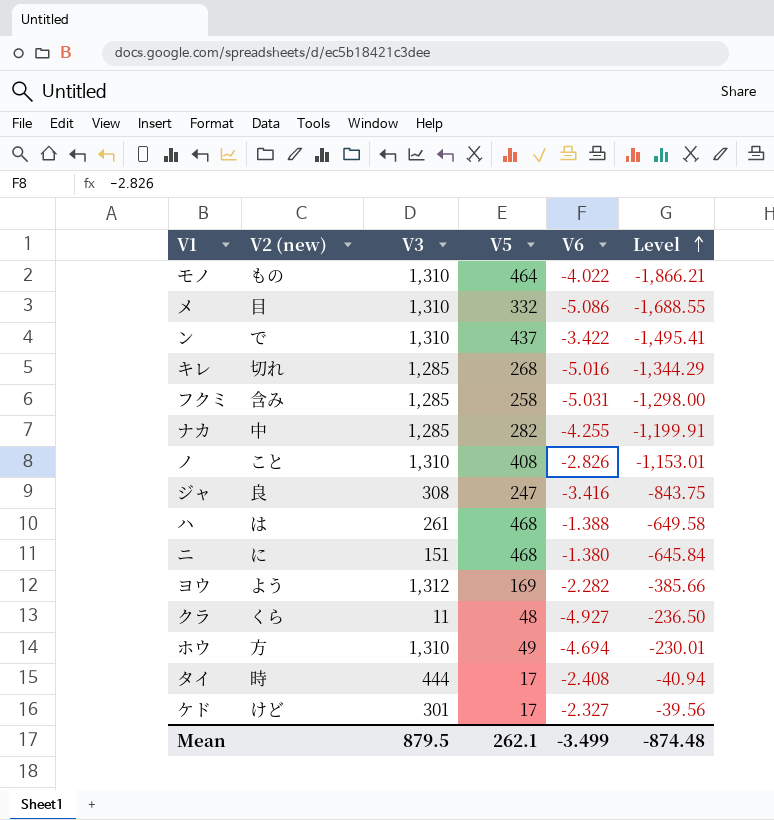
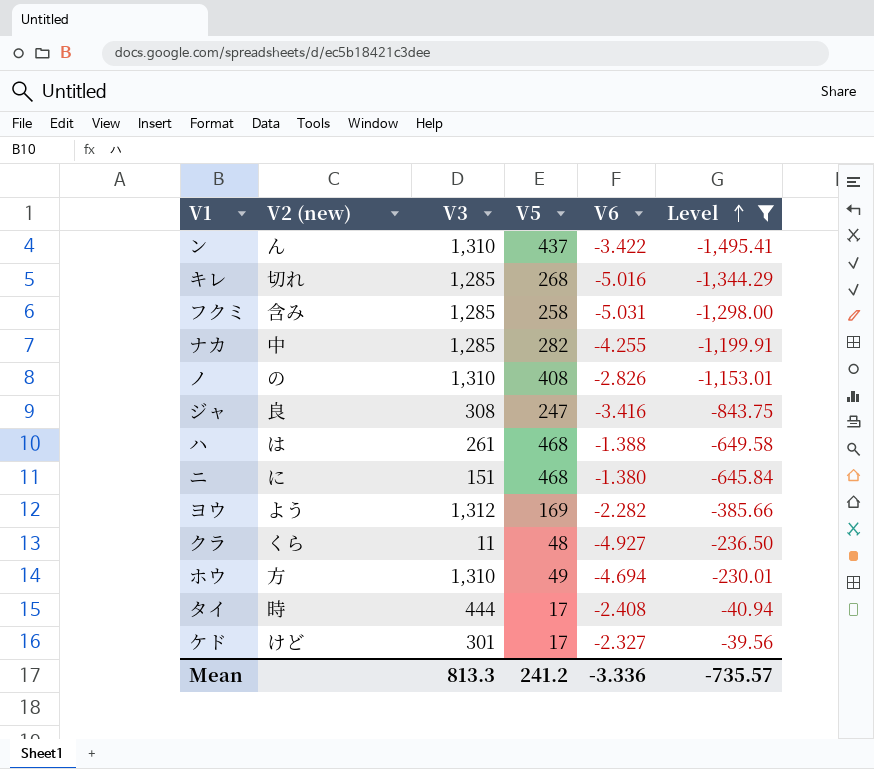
filter: none -> Level >= -1,495.41
ン | V2 (new): で -> ん
ノ | V2 (new): こと -> の
Mean | V3: 879.5 -> 813.3
Mean | V5: 262.1 -> 241.2
Mean | V6: -3.499 -> -3.336
Mean | Level: -874.48 -> -735.57

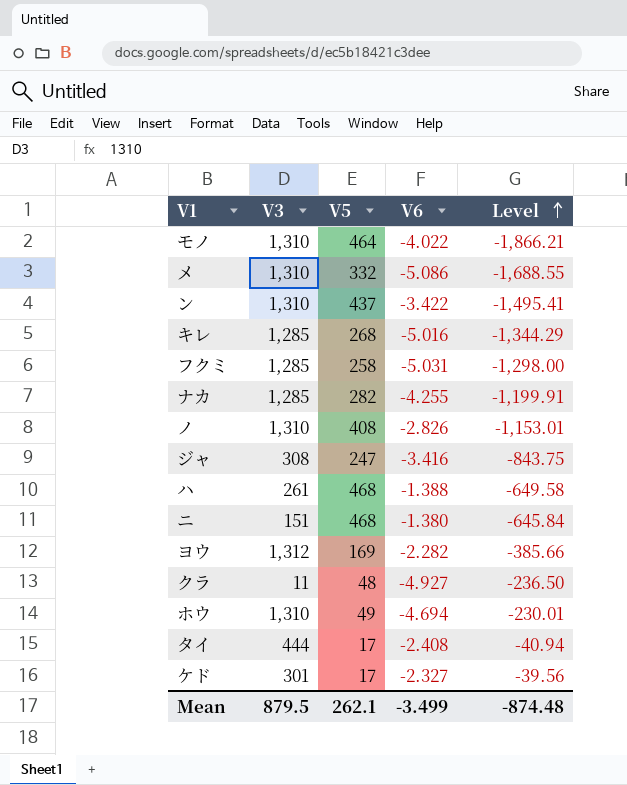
filter: Level >= -1,495.41 -> none
column V2 (new) | position: 2 -> none
Mean | V3: 813.3 -> 879.5
Mean | V5: 241.2 -> 262.1
Mean | V6: -3.336 -> -3.499
Mean | Level: -735.57 -> -874.48

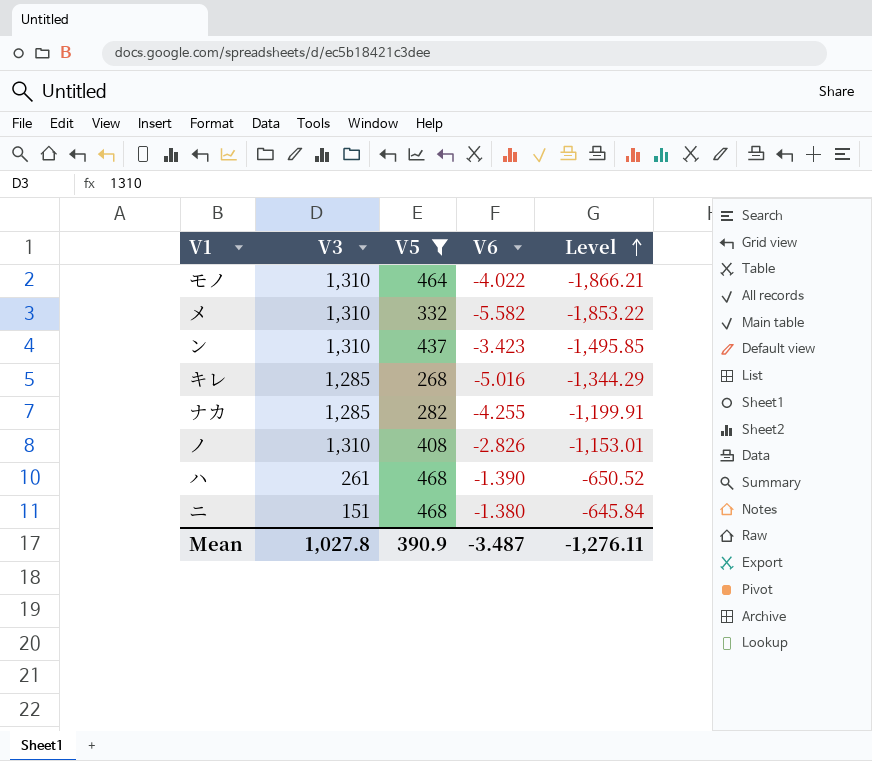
filter: none -> V5 >= 268
メ | V6: -5.086 -> -5.582
メ | Level: -1,688.55 -> -1,853.22
ン | V6: -3.422 -> -3.423
ン | Level: -1,495.41 -> -1,495.85
ハ | V6: -1.388 -> -1.390
ハ | Level: -649.58 -> -650.52
Mean | V3: 879.5 -> 1,027.8
Mean | V5: 262.1 -> 390.9
Mean | V6: -3.499 -> -3.487
Mean | Level: -874.48 -> -1,276.11

